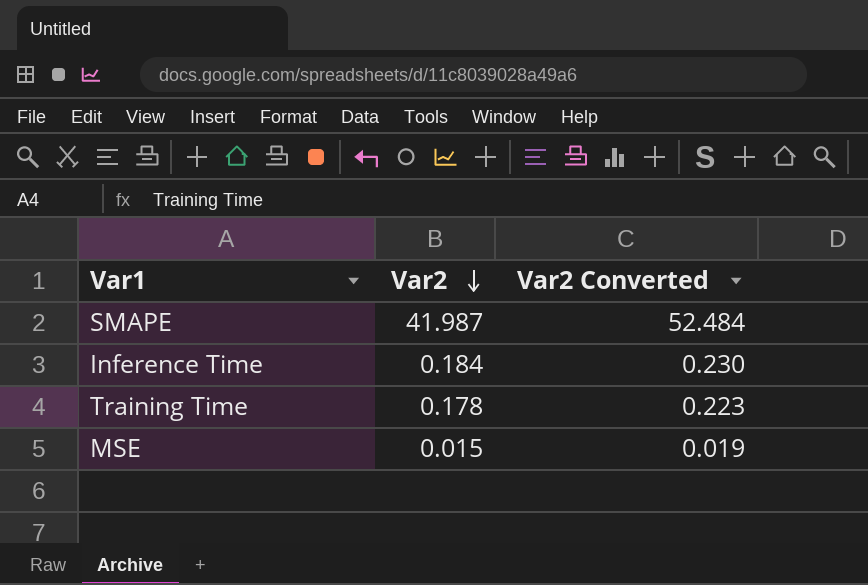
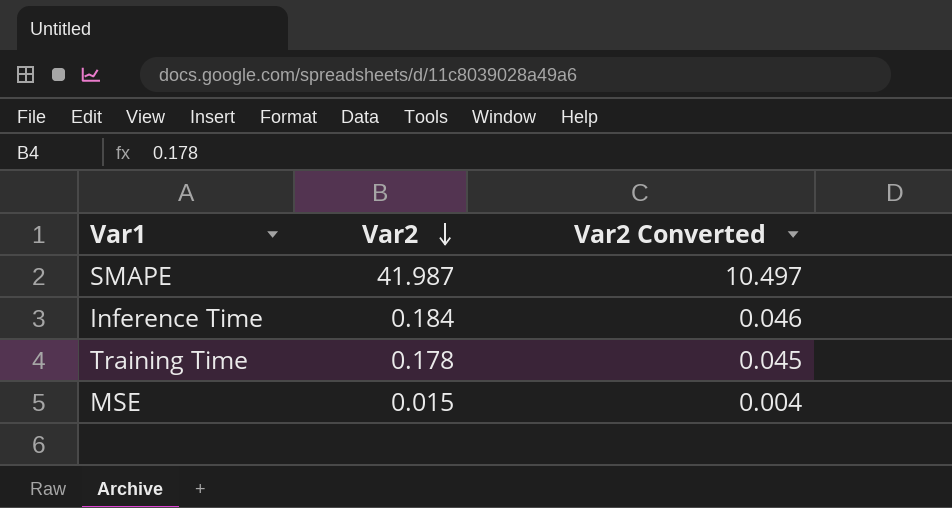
column Var2 Converted | formula: [Var2] * 1.25 -> [Var2] * 0.25

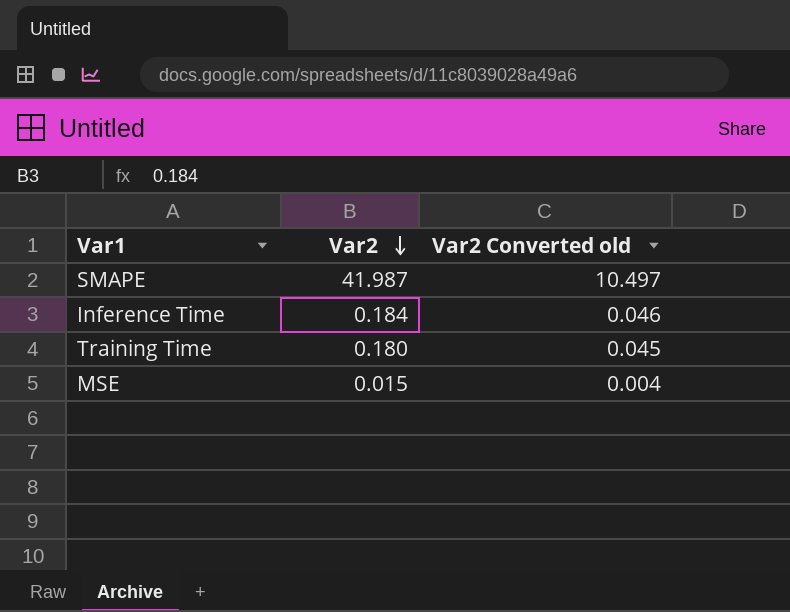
column name: Var2 Converted -> Var2 Converted old
Training Time | Var2: 0.178 -> 0.180

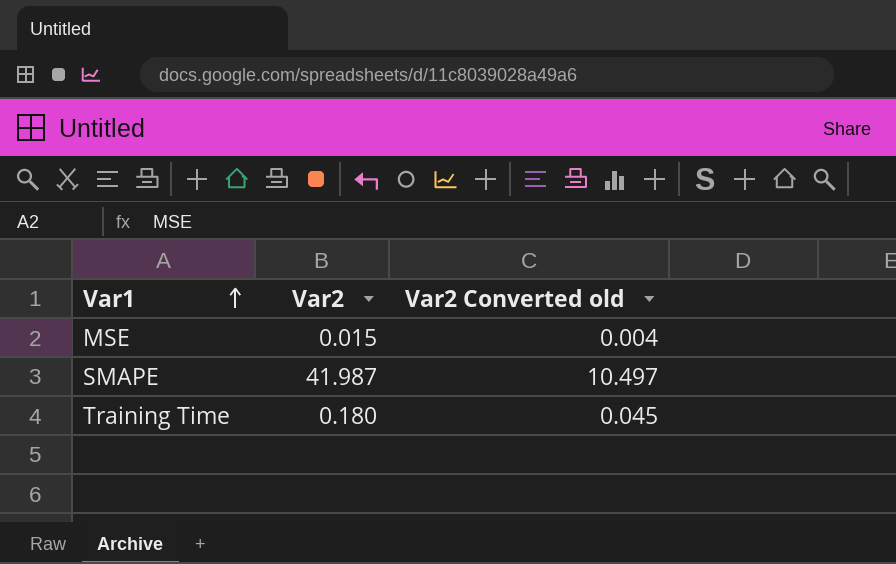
row order: Var2 descending -> Var1 ascending
row Inference Time: 0.184 | 0.046 -> none

